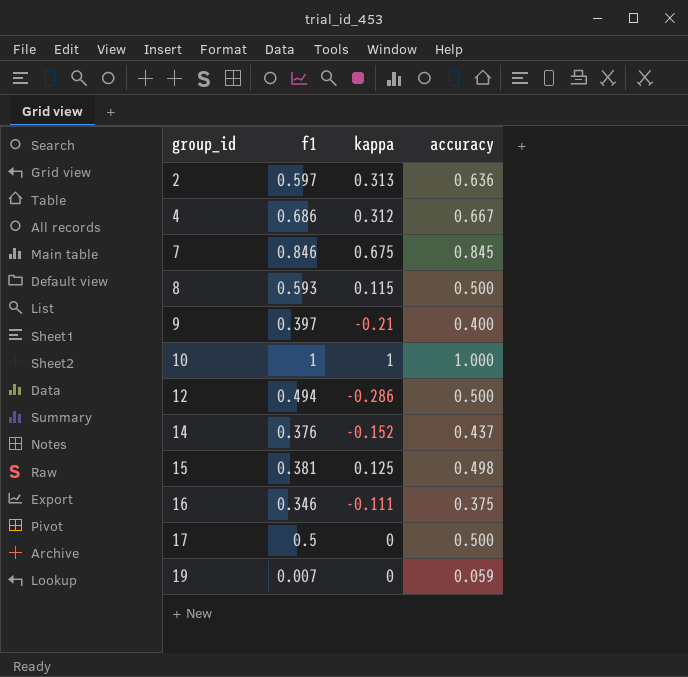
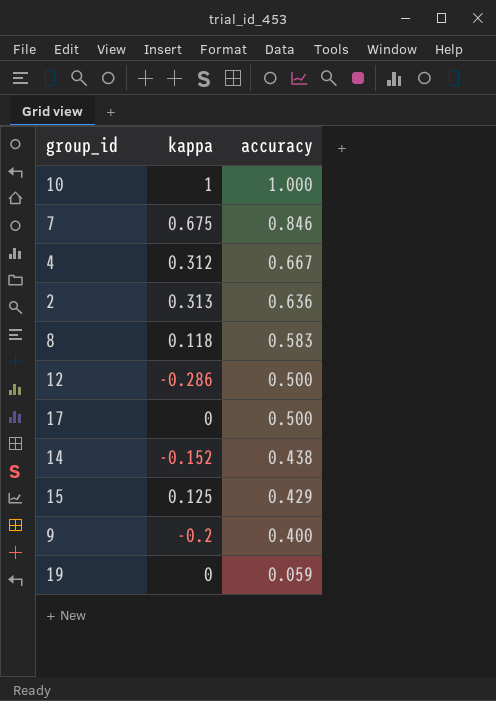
row order: group_id ascending -> accuracy descending
column f1 | position: 2 -> none
row 16: 0.346 | -0.111 | 0.375 -> none
7 | accuracy: 0.845 -> 0.846
8 | kappa: 0.115 -> 0.118
8 | accuracy: 0.500 -> 0.583
14 | accuracy: 0.437 -> 0.438
15 | accuracy: 0.498 -> 0.429
9 | kappa: -0.21 -> -0.2

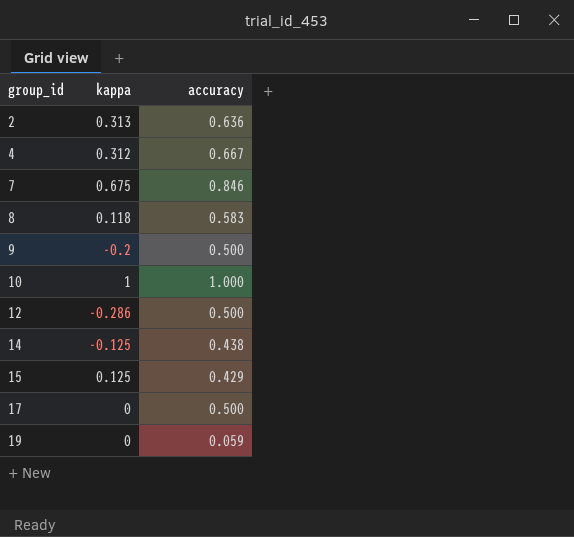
row order: accuracy descending -> group_id ascending
9 | accuracy: 0.400 -> 0.500
14 | kappa: -0.152 -> -0.125

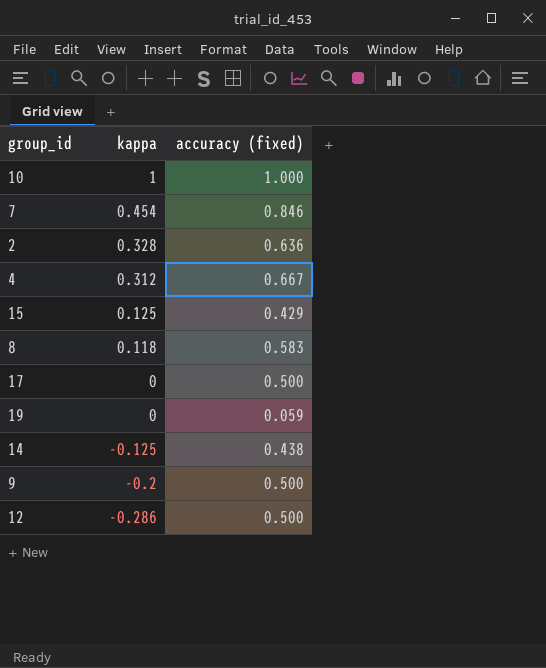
row order: group_id ascending -> kappa descending
column name: accuracy -> accuracy (fixed)
7 | kappa: 0.675 -> 0.454
2 | kappa: 0.313 -> 0.328

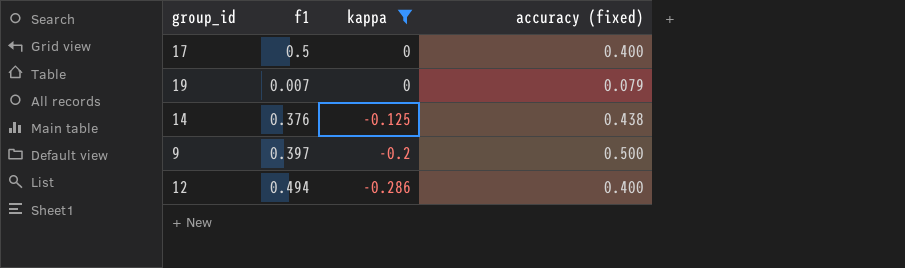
filter: none -> kappa <= 0
column f1 | position: none -> 2
17 | accuracy (fixed): 0.500 -> 0.400
19 | accuracy (fixed): 0.059 -> 0.079
12 | accuracy (fixed): 0.500 -> 0.400

